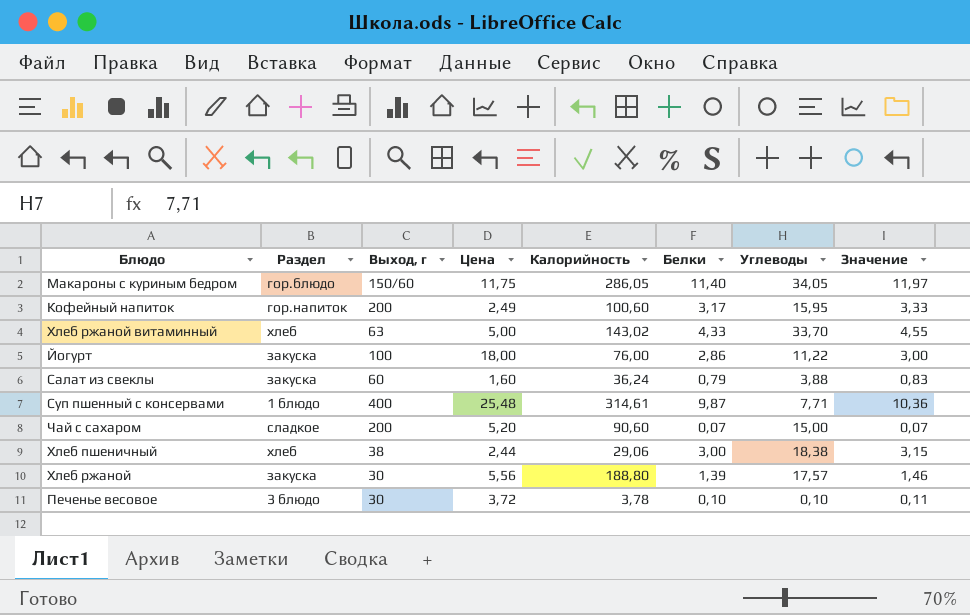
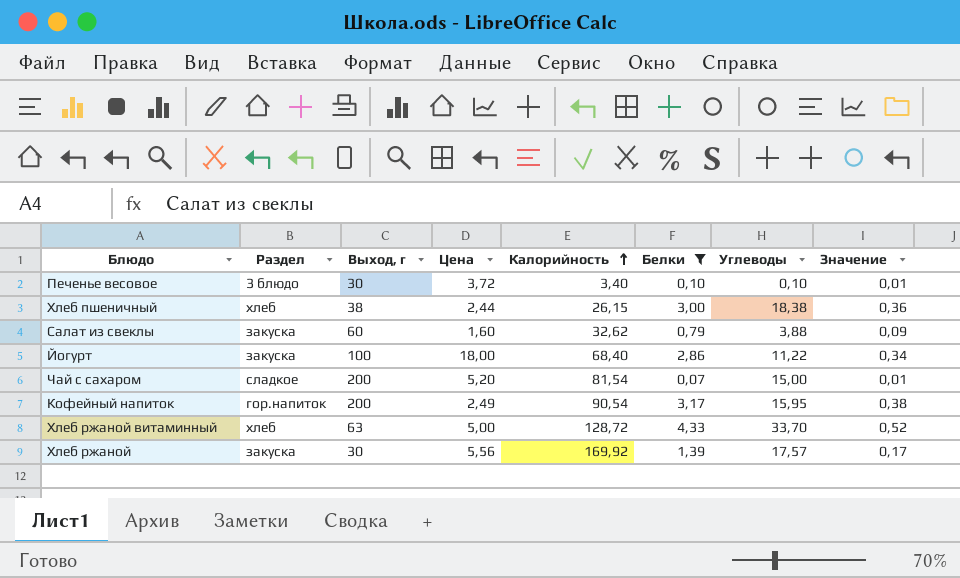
filter: none -> Белки <= 4,33
row order: none -> Калорийность ascending
column Значение | formula: [Белки] * 1,05 -> [Белки] * 0,12
Печенье весовое | Калорийность: 3,78 -> 3,40
Хлеб пшеничный | Калорийность: 29,06 -> 26,15
Салат из свеклы | Калорийность: 36,24 -> 32,62
Йогурт | Калорийность: 76,00 -> 68,40
Чай с сахаром | Калорийность: 90,60 -> 81,54
Кофейный напиток | Калорийность: 100,60 -> 90,54
Хлеб ржаной витаминный | Калорийность: 143,02 -> 128,72
Хлеб ржаной | Калорийность: 188,80 -> 169,92

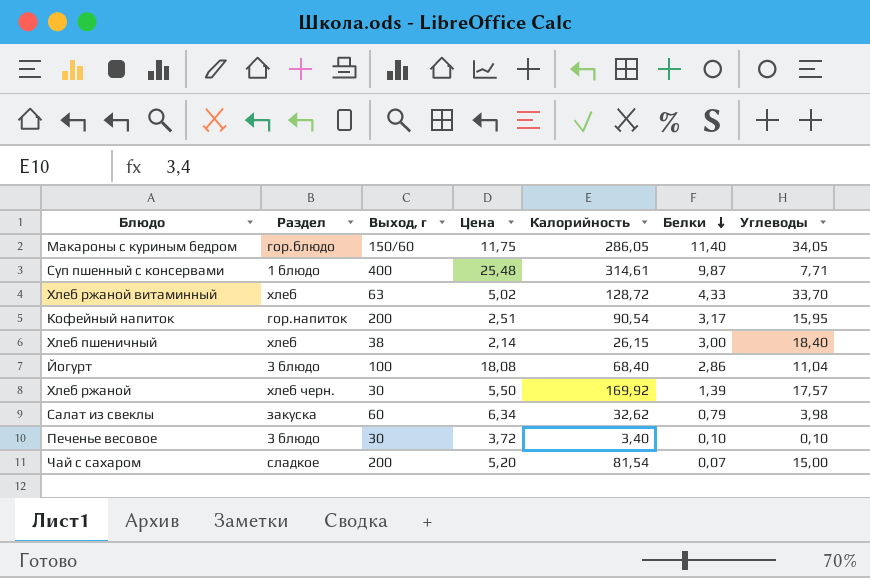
filter: Белки <= 4,33 -> none
row order: Калорийность ascending -> Белки descending
column Значение | formula: [Белки] * 0,12 -> none
Хлеб ржаной витаминный | Цена: 5,00 -> 5,02
Кофейный напиток | Цена: 2,49 -> 2,51
Хлеб пшеничный | Цена: 2,44 -> 2,14
Хлеб пшеничный | Углеводы: 18,38 -> 18,40
Йогурт | Раздел: закуска -> 3 блюдо
Йогурт | Цена: 18,00 -> 18,08
Йогурт | Углеводы: 11,22 -> 11,04
Хлеб ржаной | Раздел: закуска -> хлеб черн.
Хлеб ржаной | Цена: 5,56 -> 5,50
Салат из свеклы | Цена: 1,60 -> 6,34
Салат из свеклы | Углеводы: 3,88 -> 3,98

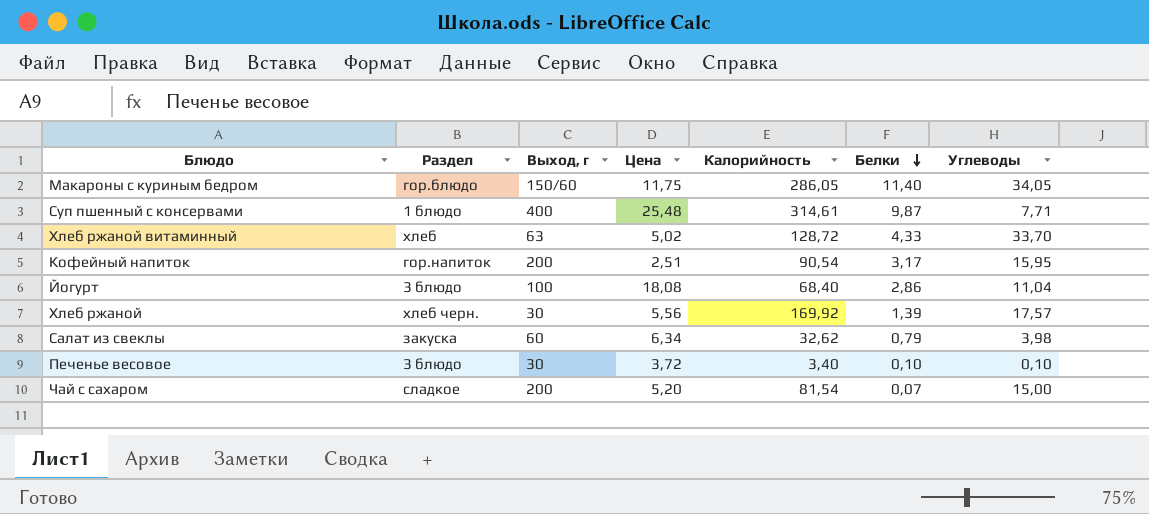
row Хлеб пшеничный: хлеб | 38 | 2,14 | 26,15 | 3,00 | 18,40 -> none
Хлеб ржаной | Цена: 5,50 -> 5,56

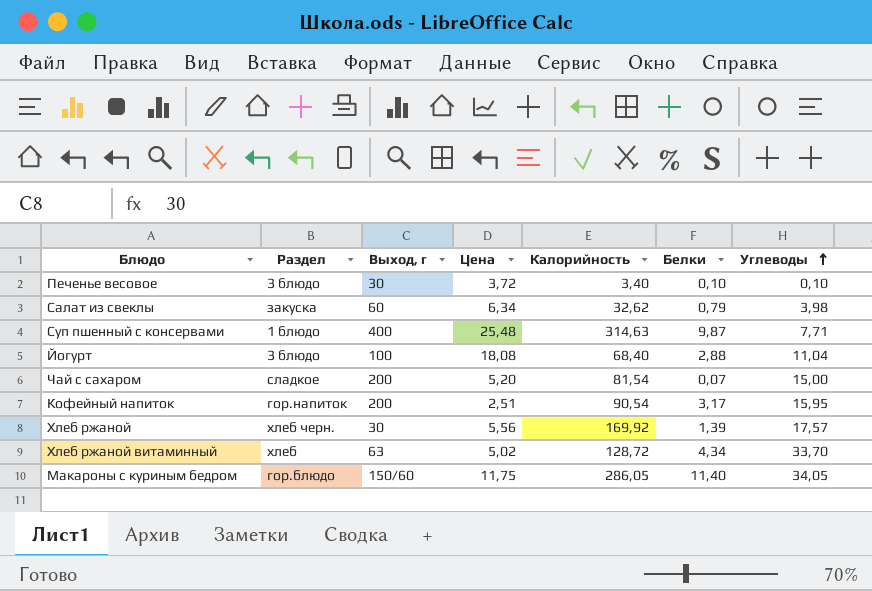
row order: Белки descending -> Углеводы ascending
Суп пшенный с консервами | Калорийность: 314,61 -> 314,63
Йогурт | Белки: 2,86 -> 2,88
Хлеб ржаной витаминный | Белки: 4,33 -> 4,34

